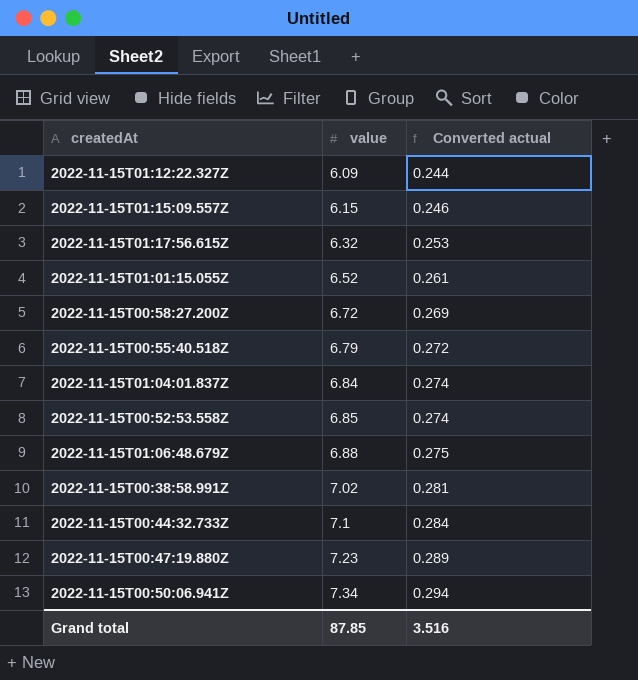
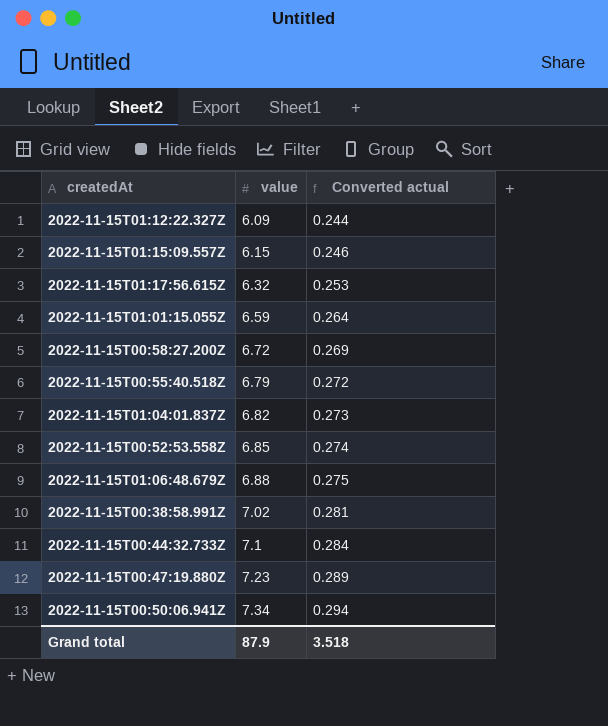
2022-11-15T01:01:15.055Z | value: 6.52 -> 6.59
2022-11-15T01:01:15.055Z | Converted actual: 0.261 -> 0.264
2022-11-15T01:04:01.837Z | value: 6.84 -> 6.82
2022-11-15T01:04:01.837Z | Converted actual: 0.274 -> 0.273
Grand total | value: 87.85 -> 87.9
Grand total | Converted actual: 3.516 -> 3.518

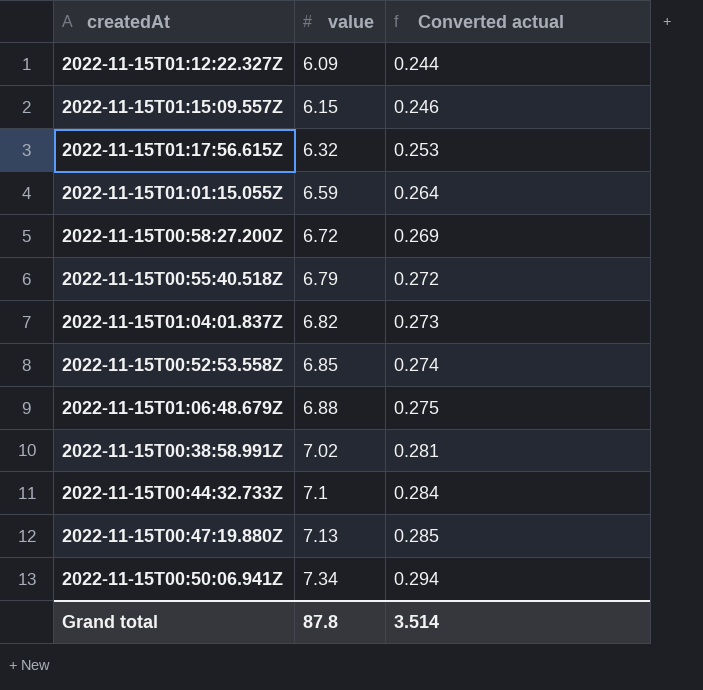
2022-11-15T00:47:19.880Z | value: 7.23 -> 7.13
2022-11-15T00:47:19.880Z | Converted actual: 0.289 -> 0.285
Grand total | value: 87.9 -> 87.8
Grand total | Converted actual: 3.518 -> 3.514

